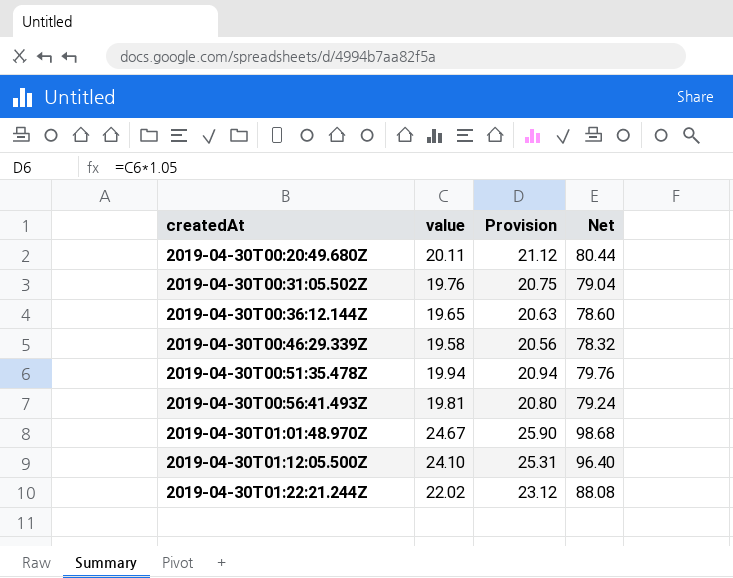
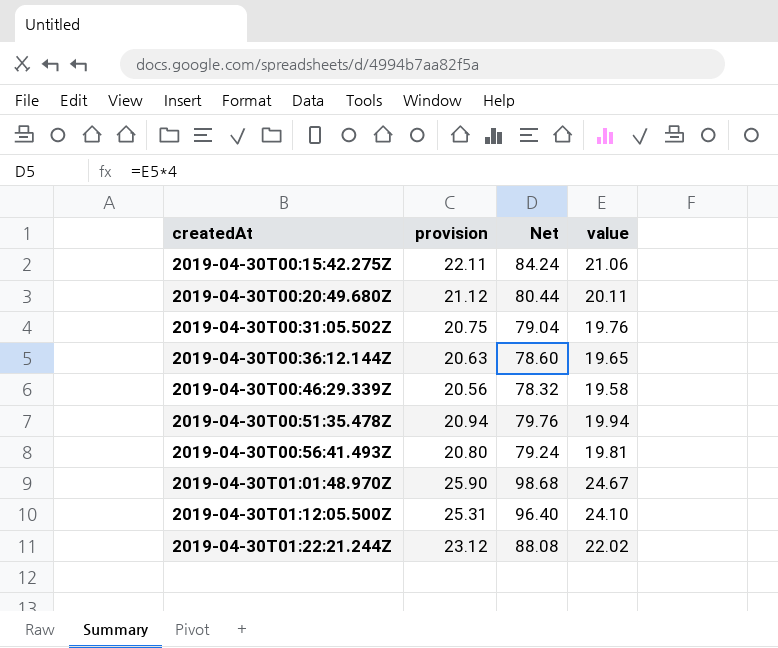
column name: Provision -> provision
column value | position: 2 -> 4
row 2019-04-30T00:15:42.275Z: none -> 22.11 | 84.24 | 21.06

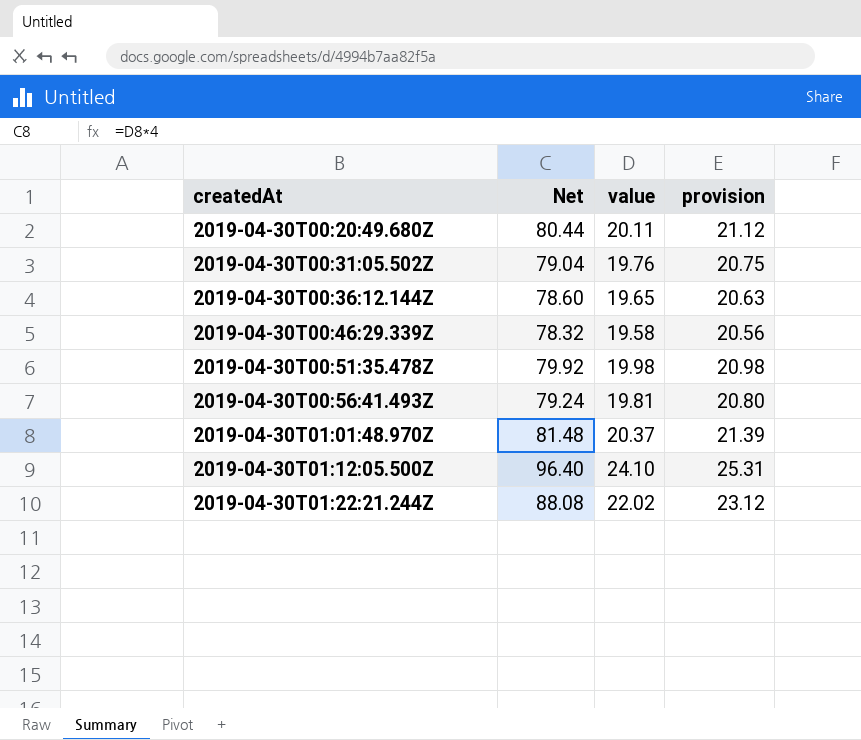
column provision | position: 2 -> 4
row 2019-04-30T00:15:42.275Z: 22.11 | 84.24 | 21.06 -> none
2019-04-30T00:51:35.478Z | Net: 79.76 -> 79.92
2019-04-30T00:51:35.478Z | value: 19.94 -> 19.98
2019-04-30T00:51:35.478Z | provision: 20.94 -> 20.98
2019-04-30T01:01:48.970Z | Net: 98.68 -> 81.48
2019-04-30T01:01:48.970Z | value: 24.67 -> 20.37
2019-04-30T01:01:48.970Z | provision: 25.90 -> 21.39

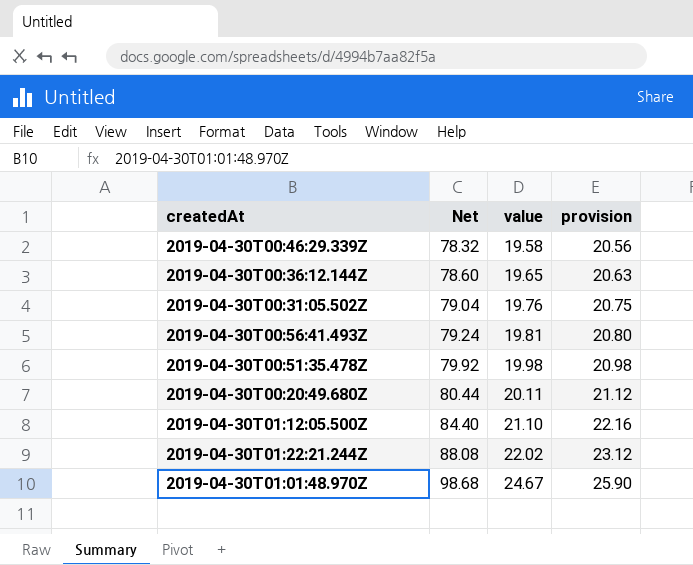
row order: createdAt ascending -> Net ascending
2019-04-30T01:12:05.500Z | Net: 96.40 -> 84.40
2019-04-30T01:12:05.500Z | value: 24.10 -> 21.10
2019-04-30T01:12:05.500Z | provision: 25.31 -> 22.16
2019-04-30T01:01:48.970Z | Net: 81.48 -> 98.68
2019-04-30T01:01:48.970Z | value: 20.37 -> 24.67
2019-04-30T01:01:48.970Z | provision: 21.39 -> 25.90

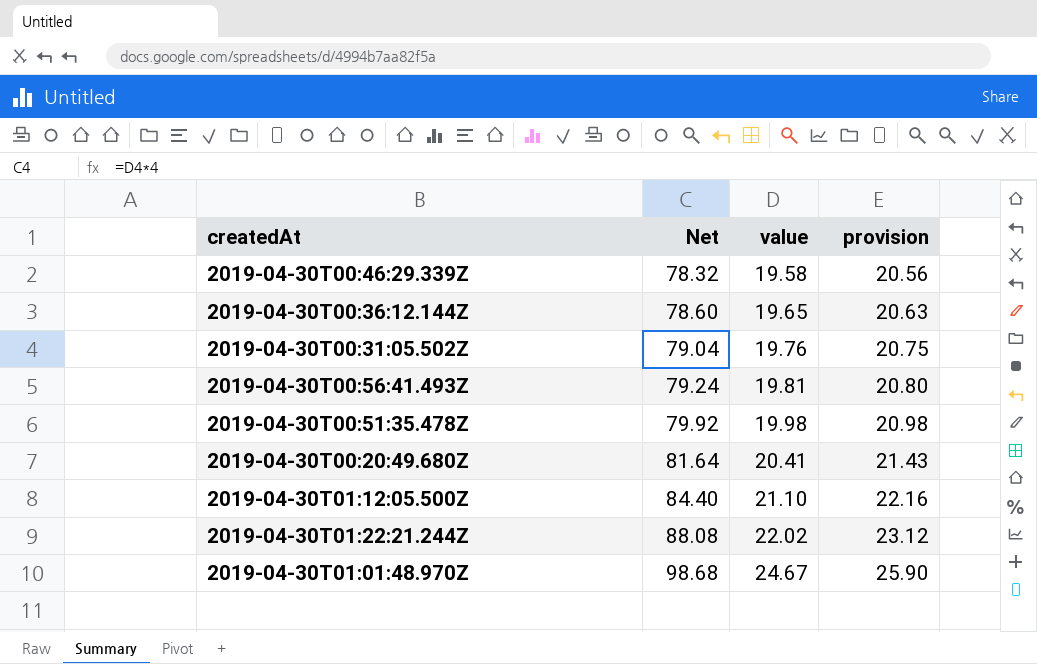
2019-04-30T00:20:49.680Z | Net: 80.44 -> 81.64
2019-04-30T00:20:49.680Z | value: 20.11 -> 20.41
2019-04-30T00:20:49.680Z | provision: 21.12 -> 21.43

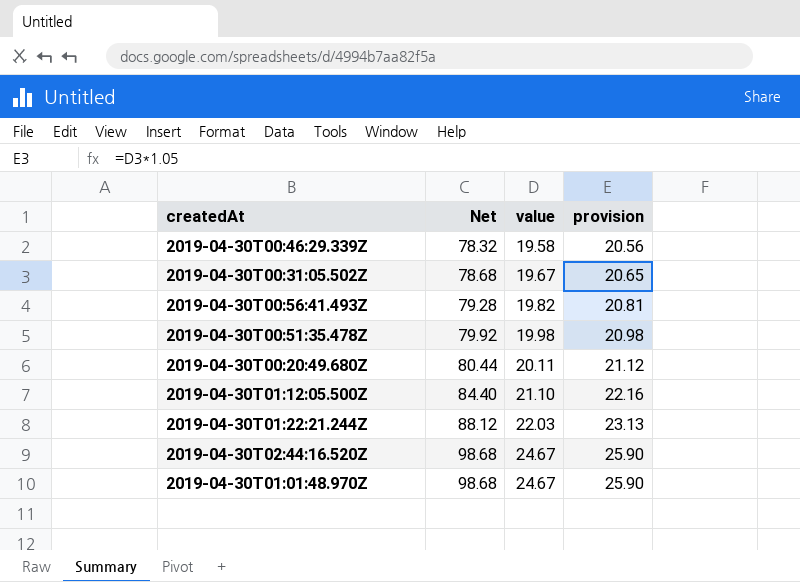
row 2019-04-30T00:36:12.144Z: 78.60 | 19.65 | 20.63 -> none
2019-04-30T00:31:05.502Z | Net: 79.04 -> 78.68
2019-04-30T00:31:05.502Z | value: 19.76 -> 19.67
2019-04-30T00:31:05.502Z | provision: 20.75 -> 20.65
2019-04-30T00:56:41.493Z | Net: 79.24 -> 79.28
2019-04-30T00:56:41.493Z | value: 19.81 -> 19.82
2019-04-30T00:56:41.493Z | provision: 20.80 -> 20.81
2019-04-30T00:20:49.680Z | Net: 81.64 -> 80.44
2019-04-30T00:20:49.680Z | value: 20.41 -> 20.11
2019-04-30T00:20:49.680Z | provision: 21.43 -> 21.12
2019-04-30T01:22:21.244Z | Net: 88.08 -> 88.12
2019-04-30T01:22:21.244Z | value: 22.02 -> 22.03
2019-04-30T01:22:21.244Z | provision: 23.12 -> 23.13
row 2019-04-30T02:44:16.520Z: none -> 98.68 | 24.67 | 25.90

